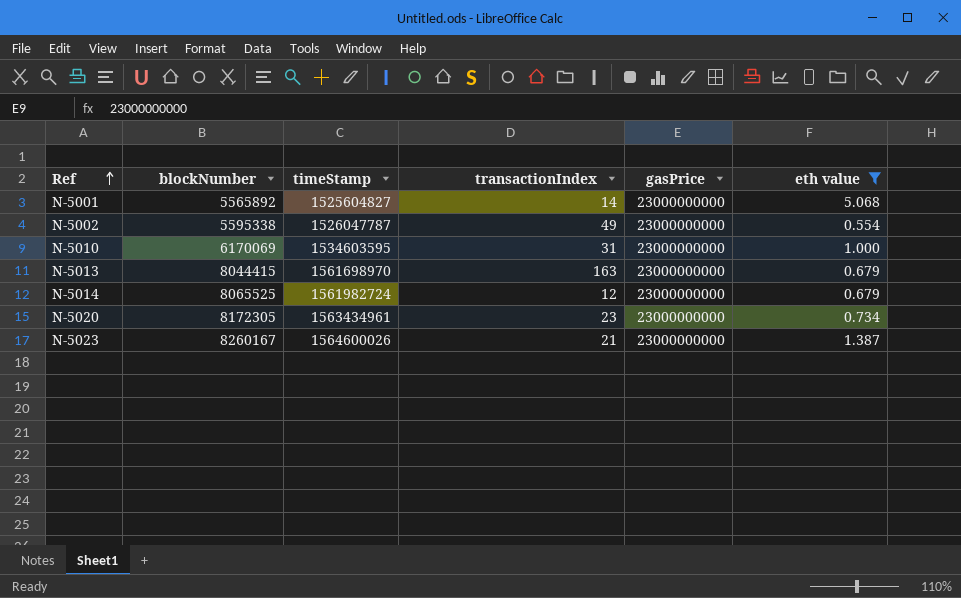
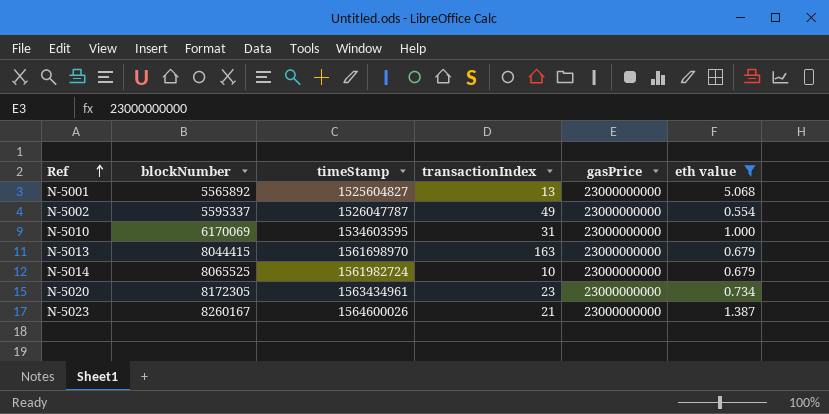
N-5001 | transactionIndex: 14 -> 13
N-5002 | blockNumber: 5595338 -> 5595337
N-5014 | transactionIndex: 12 -> 10

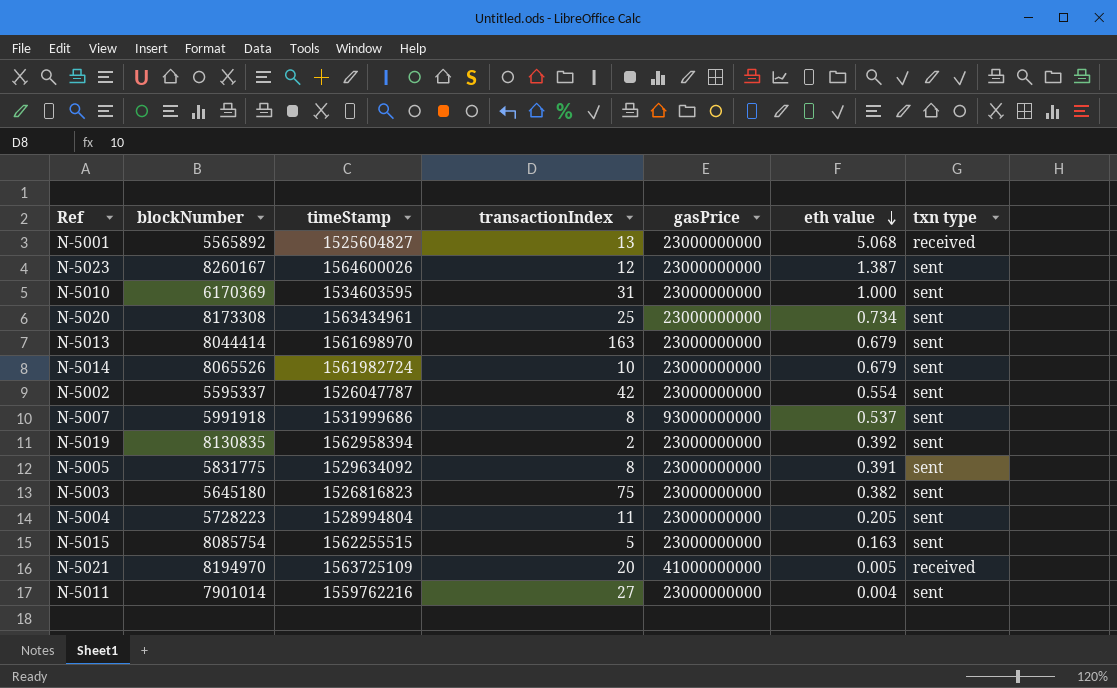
filter: eth value >= 0.554 -> none
row order: Ref ascending -> eth value descending
column txn type | position: none -> 7
N-5023 | transactionIndex: 21 -> 12
N-5010 | blockNumber: 6170069 -> 6170369
N-5020 | blockNumber: 8172305 -> 8173308
N-5020 | transactionIndex: 23 -> 25
N-5013 | blockNumber: 8044415 -> 8044414
N-5014 | blockNumber: 8065525 -> 8065526
N-5002 | transactionIndex: 49 -> 42

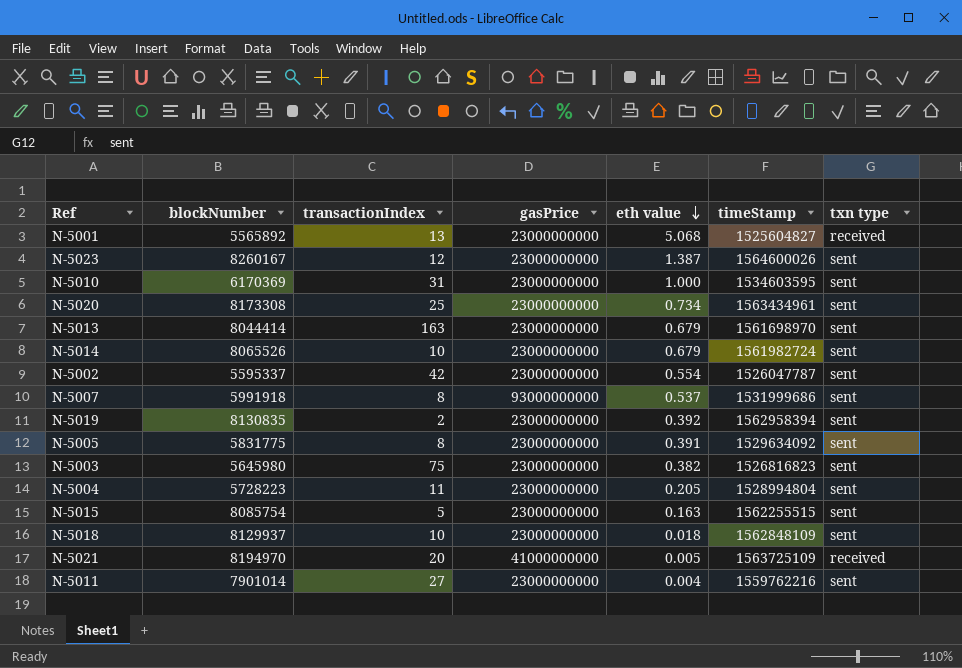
column timeStamp | position: 3 -> 6
N-5003 | blockNumber: 5645180 -> 5645980
row N-5018: none -> 8129937 | 10 | 23000000000 | 0.018 | 1562848109 | sent

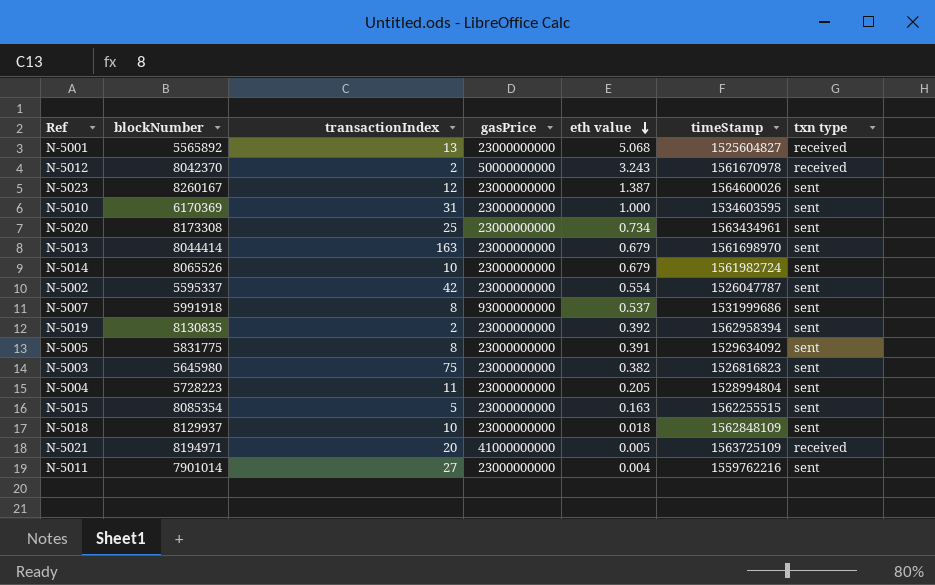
row N-5012: none -> 8042370 | 2 | 50000000000 | 3.243 | 1561670978 | received
N-5015 | blockNumber: 8085754 -> 8085354
N-5021 | blockNumber: 8194970 -> 8194971

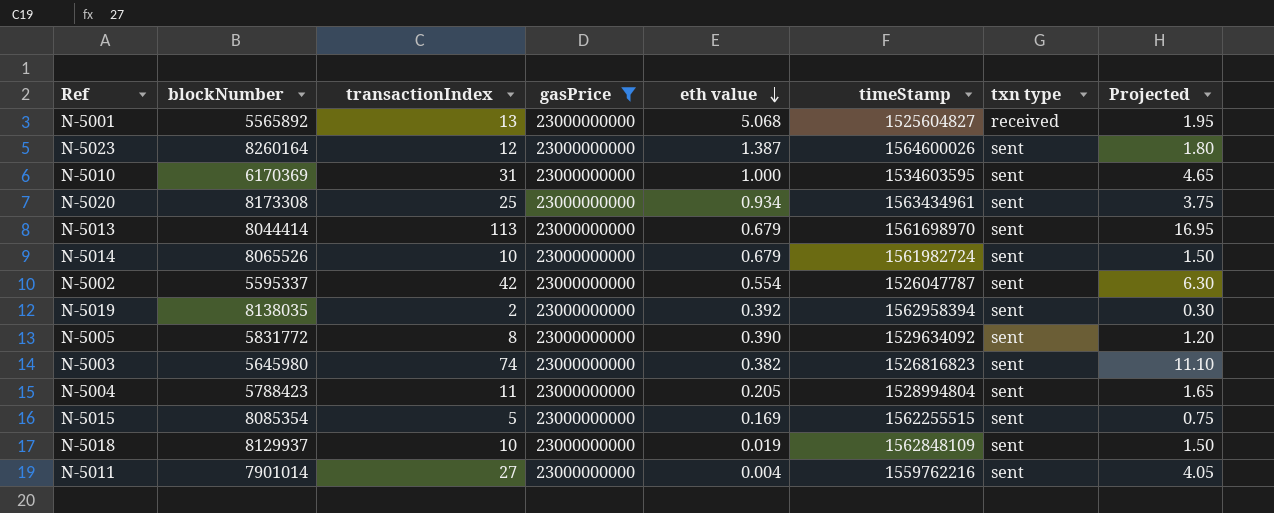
filter: none -> gasPrice = 23000000000
column Projected | formula: none -> [transactionIndex] * 0.15
N-5023 | blockNumber: 8260167 -> 8260164
N-5020 | eth value: 0.734 -> 0.934
N-5013 | transactionIndex: 163 -> 113
N-5019 | blockNumber: 8130835 -> 8138035
N-5005 | blockNumber: 5831775 -> 5831772
N-5005 | eth value: 0.391 -> 0.390
N-5003 | transactionIndex: 75 -> 74
N-5004 | blockNumber: 5728223 -> 5788423
N-5015 | eth value: 0.163 -> 0.169
N-5018 | eth value: 0.018 -> 0.019

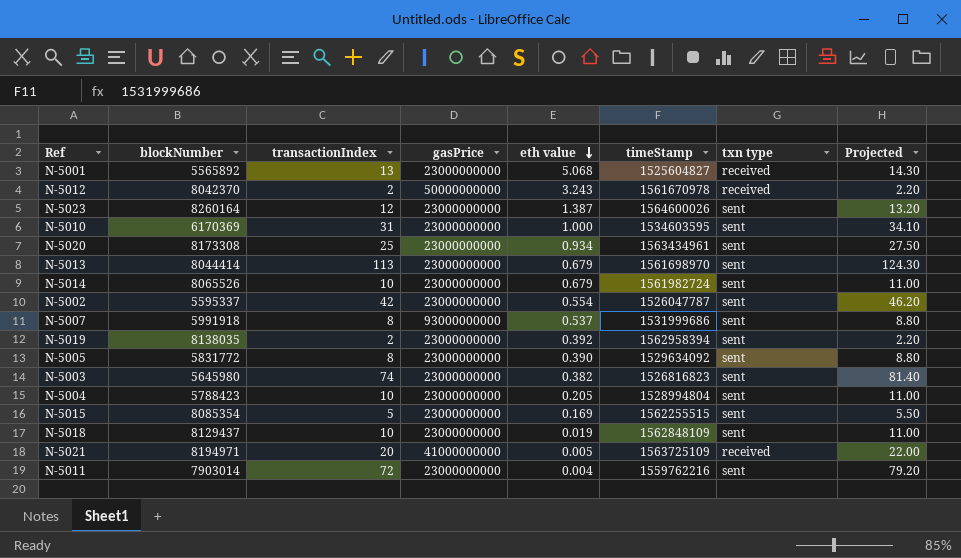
filter: gasPrice = 23000000000 -> none
column Projected | formula: [transactionIndex] * 0.15 -> [transactionIndex] * 1.1
N-5004 | transactionIndex: 11 -> 10
N-5018 | blockNumber: 8129937 -> 8129437
N-5011 | blockNumber: 7901014 -> 7903014
N-5011 | transactionIndex: 27 -> 72

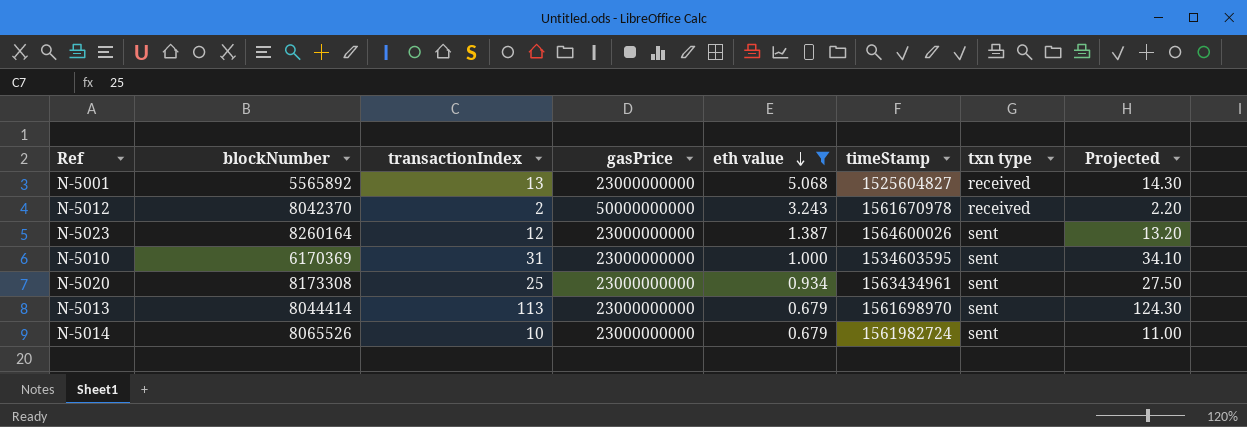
filter: none -> eth value >= 0.679

